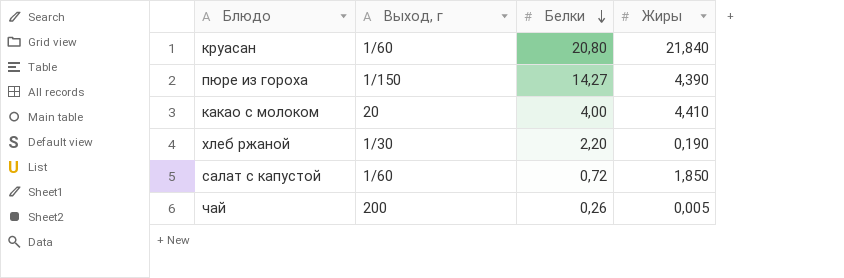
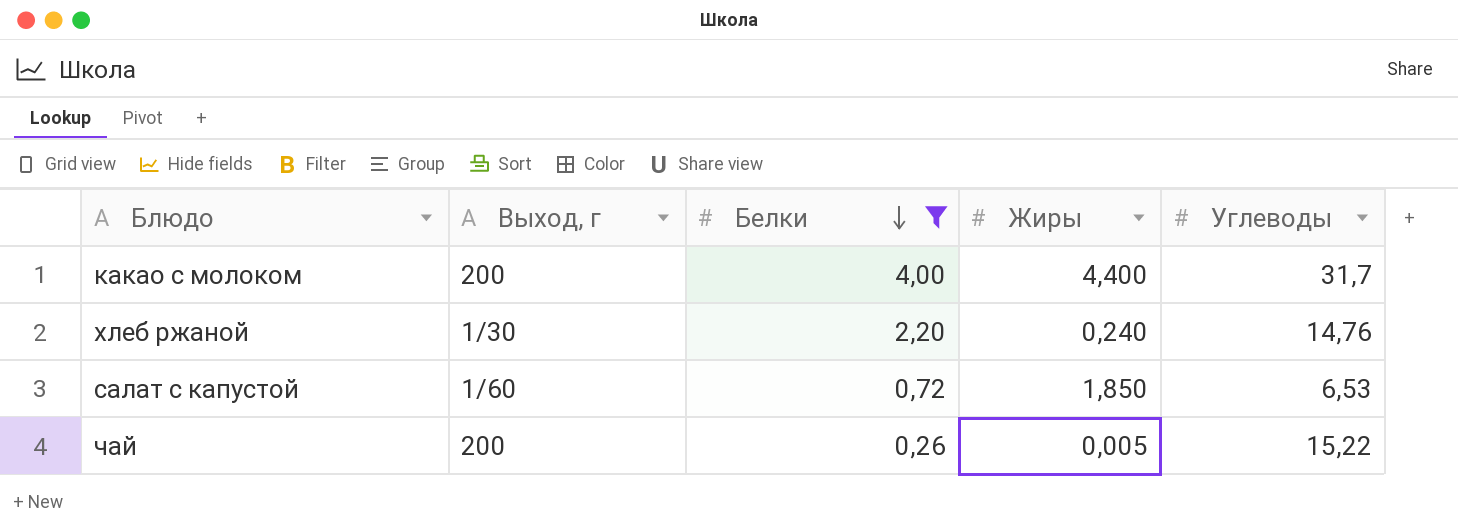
filter: none -> Белки <= 4,00
column Углеводы | position: none -> 5
какао с молоком | Выход, г: 20 -> 200
какао с молоком | Жиры: 4,410 -> 4,400
хлеб ржаной | Жиры: 0,190 -> 0,240

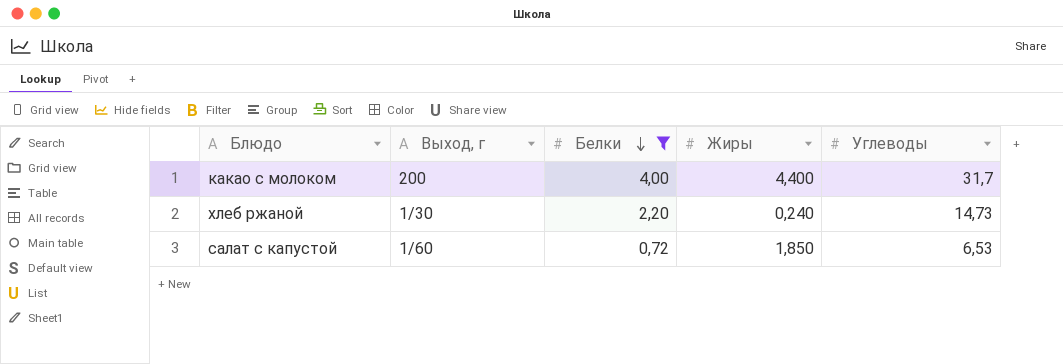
row чай: 200 | 0,26 | 0,005 | 15,22 -> none
хлеб ржаной | Углеводы: 14,76 -> 14,73

